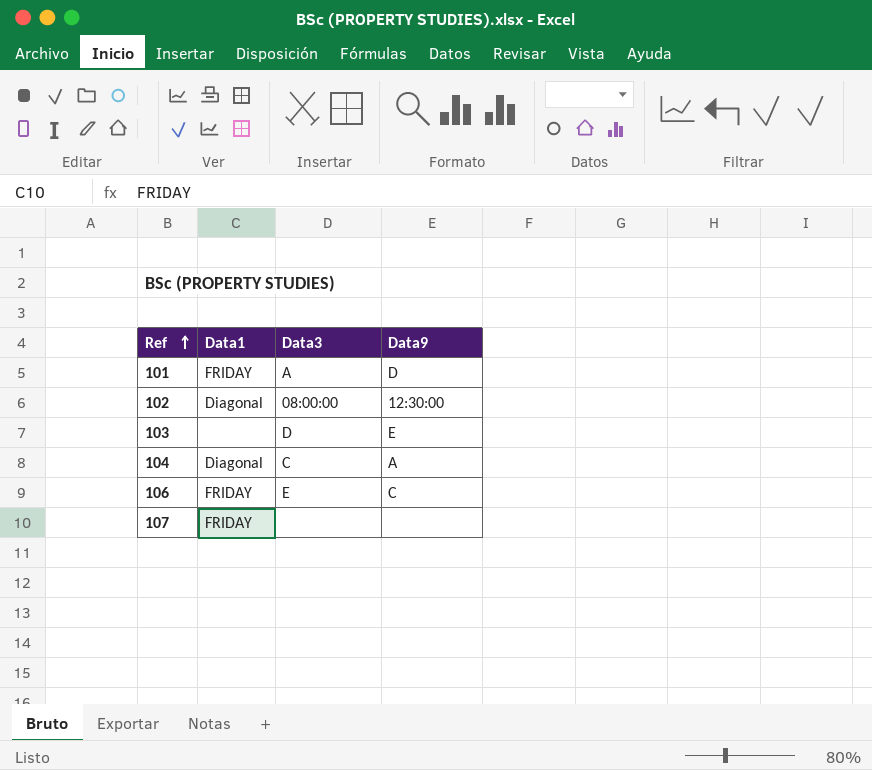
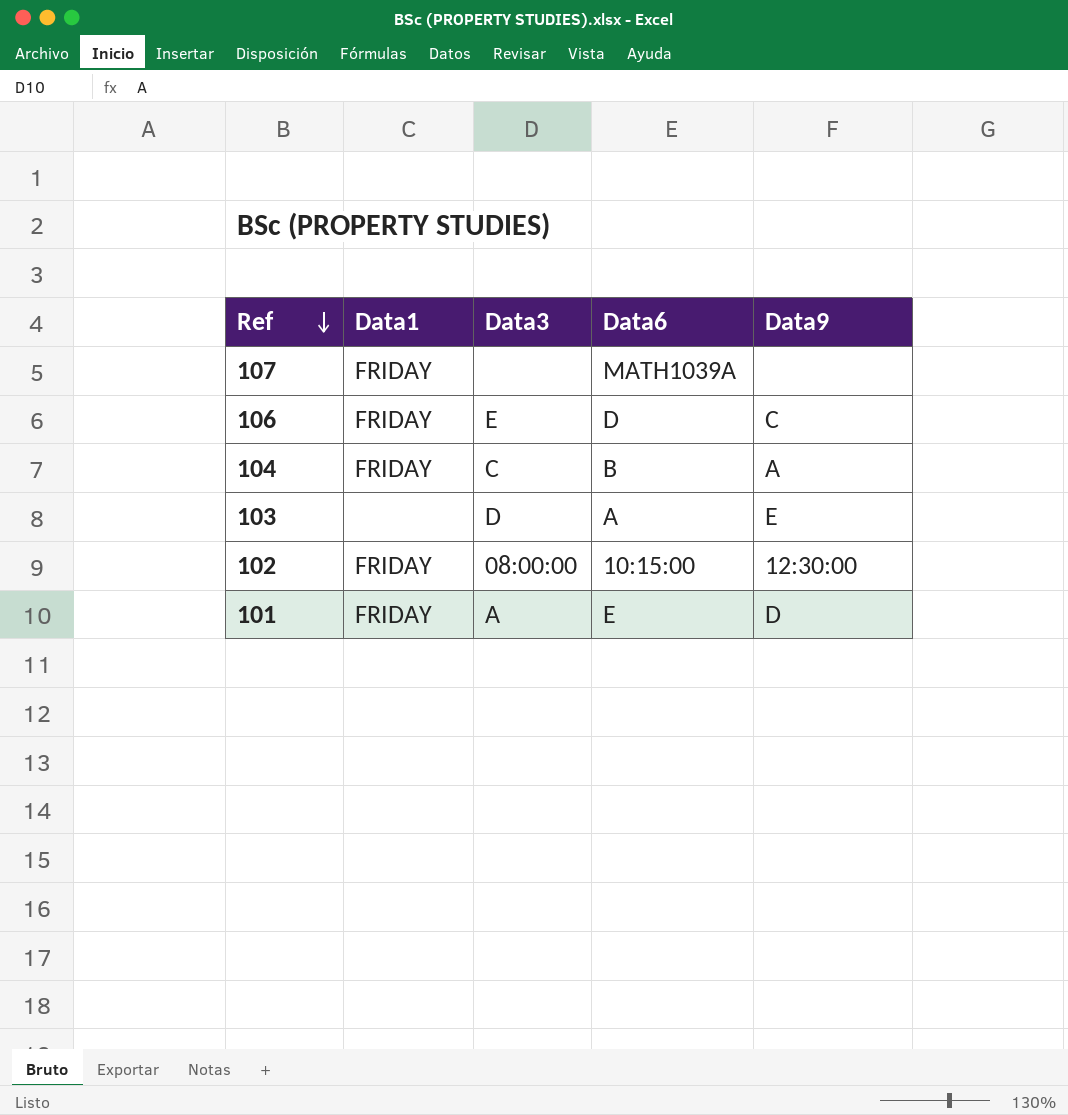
row order: Ref ascending -> Ref descending
column Data6 | position: none -> 4
104 | Data1: Diagonal -> FRIDAY
102 | Data1: Diagonal -> FRIDAY

